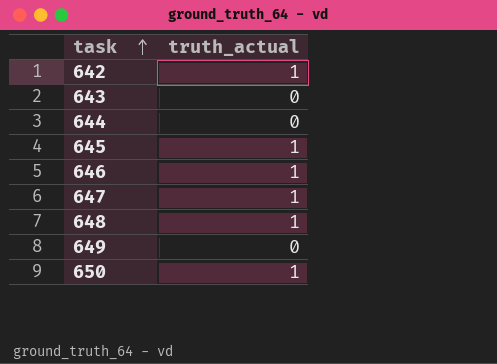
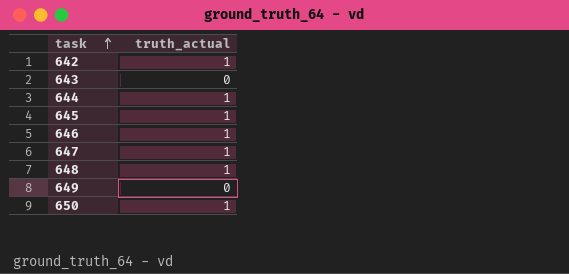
644 | truth_actual: 0 -> 1

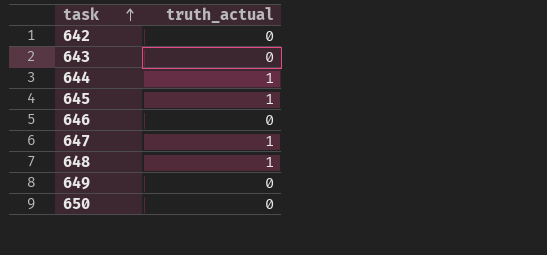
642 | truth_actual: 1 -> 0
646 | truth_actual: 1 -> 0
650 | truth_actual: 1 -> 0

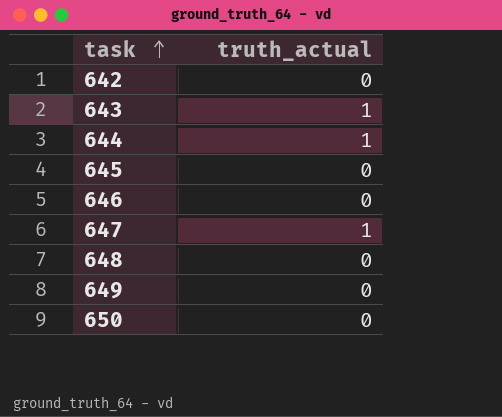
643 | truth_actual: 0 -> 1
645 | truth_actual: 1 -> 0
648 | truth_actual: 1 -> 0

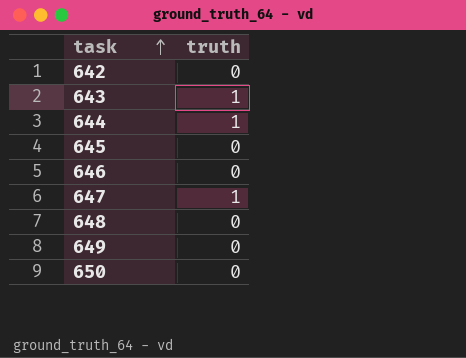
column name: truth_actual -> truth

